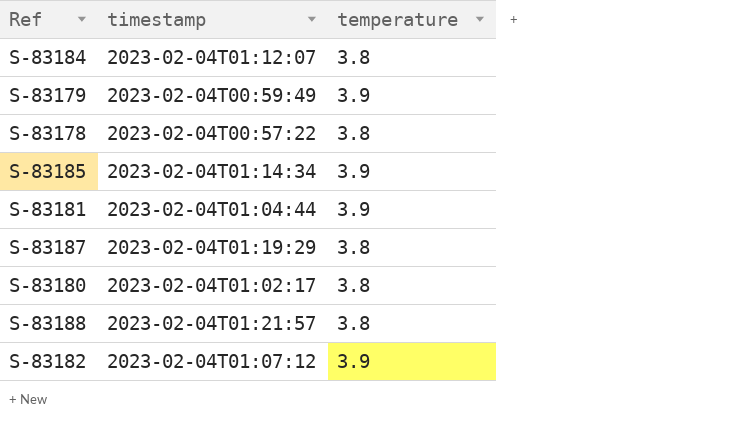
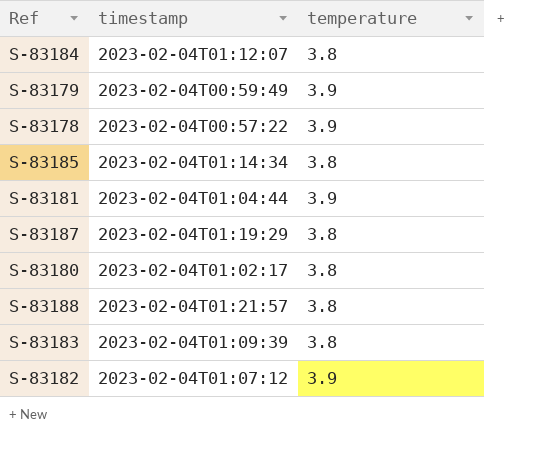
S-83178 | temperature: 3.8 -> 3.9
S-83185 | temperature: 3.9 -> 3.8
row S-83183: none -> 2023-02-04T01:09:39 | 3.8

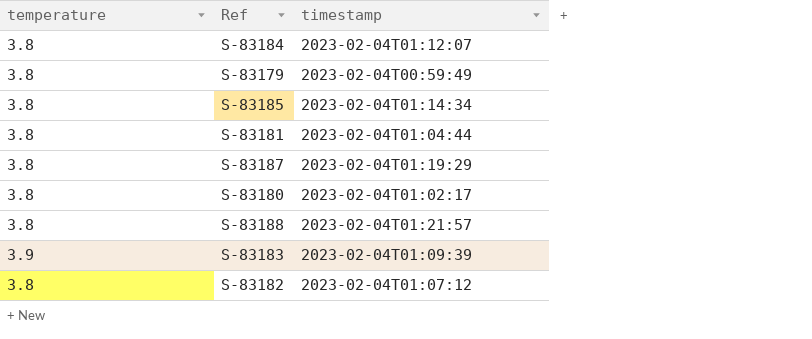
column temperature | position: 3 -> 1
row S-83178: 2023-02-04T00:57:22 | 3.9 -> none
S-83179 | temperature: 3.9 -> 3.8
S-83181 | temperature: 3.9 -> 3.8
S-83183 | temperature: 3.8 -> 3.9
S-83182 | temperature: 3.9 -> 3.8

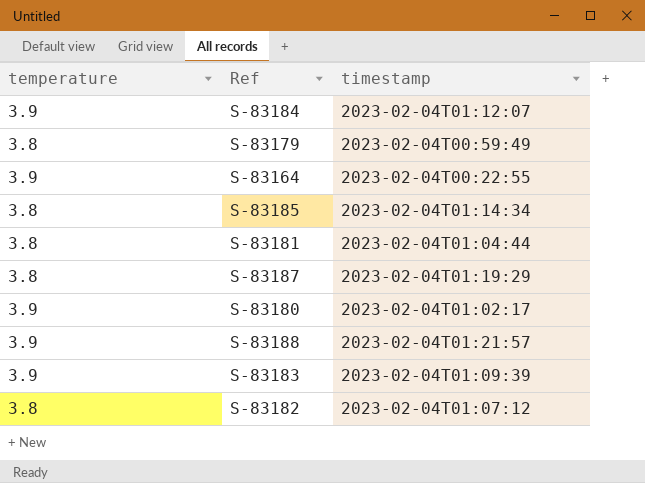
S-83184 | temperature: 3.8 -> 3.9
row S-83164: none -> 3.9 | 2023-02-04T00:22:55
S-83180 | temperature: 3.8 -> 3.9
S-83188 | temperature: 3.8 -> 3.9

